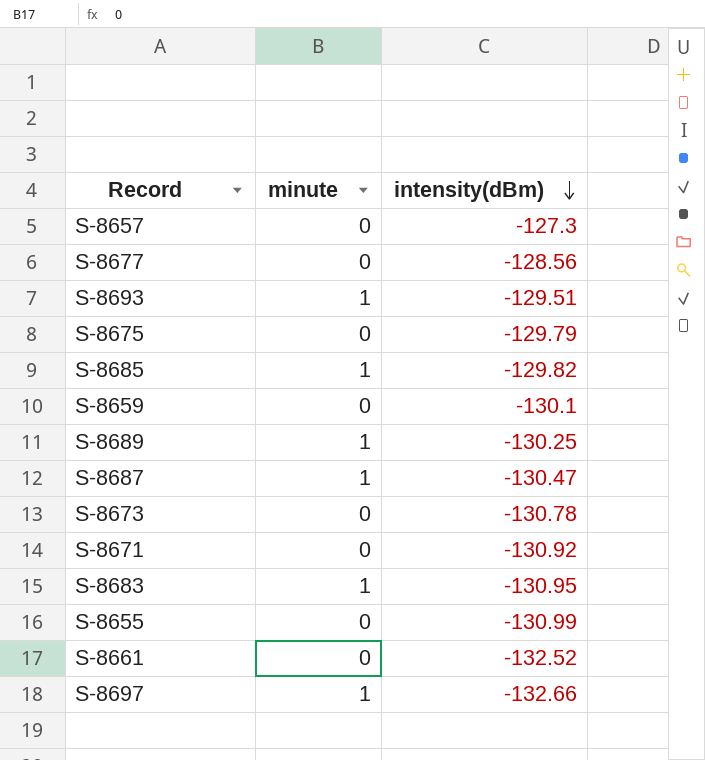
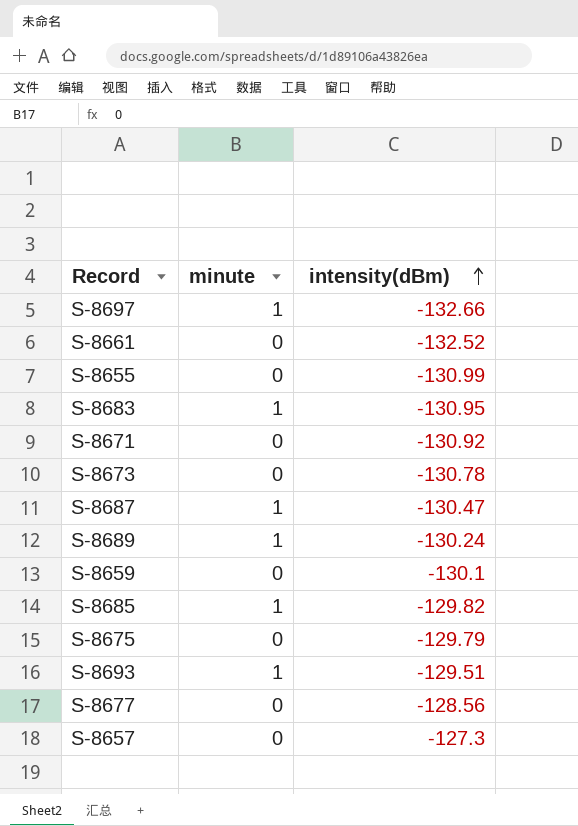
row order: intensity(dBm) descending -> intensity(dBm) ascending
S-8689 | intensity(dBm): -130.25 -> -130.24

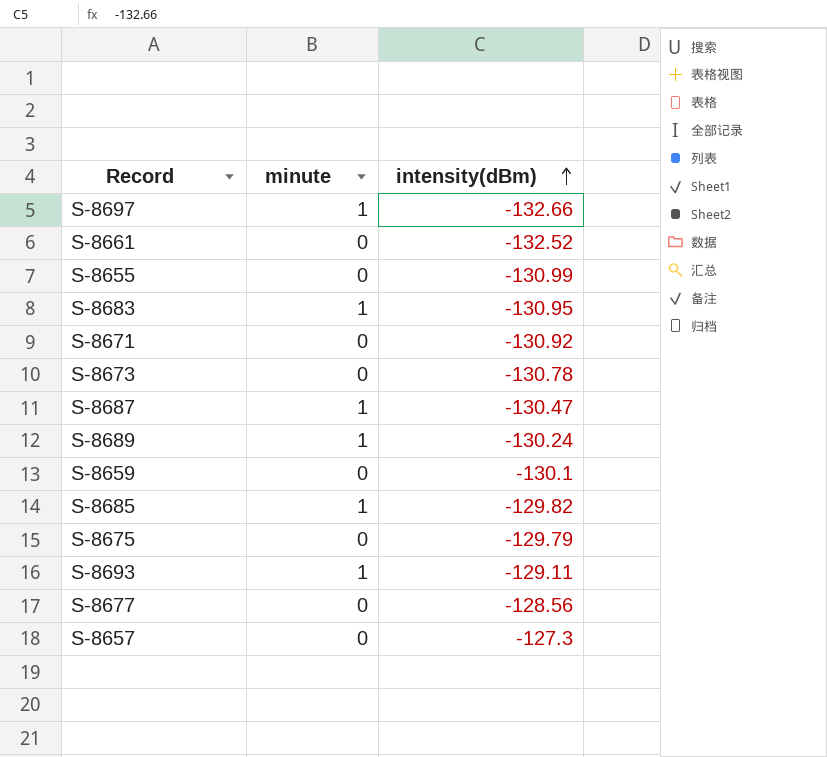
S-8693 | intensity(dBm): -129.51 -> -129.11

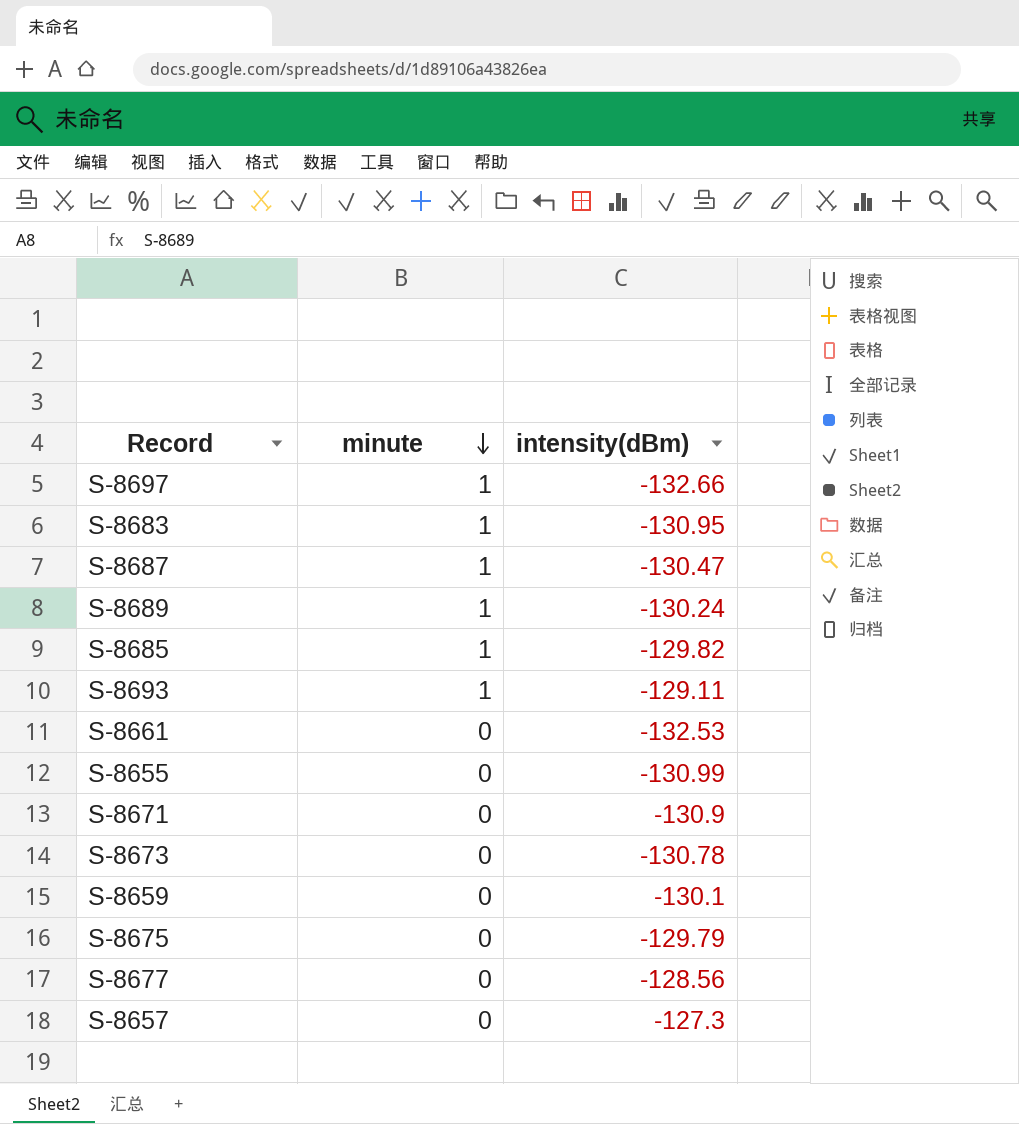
row order: intensity(dBm) ascending -> minute descending
S-8661 | intensity(dBm): -132.52 -> -132.53
S-8671 | intensity(dBm): -130.92 -> -130.9

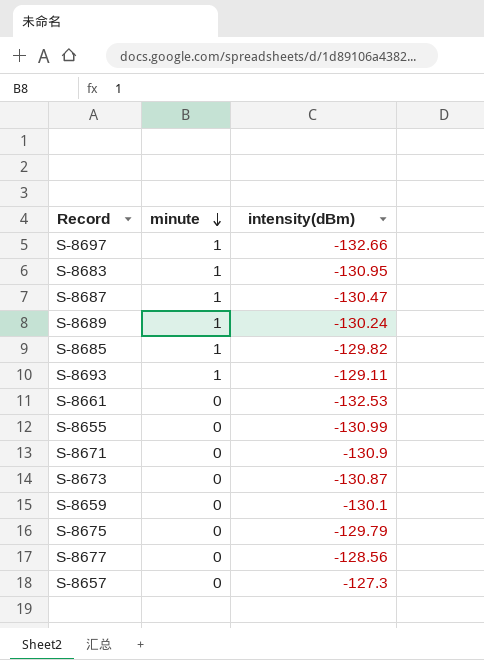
S-8673 | intensity(dBm): -130.78 -> -130.87

